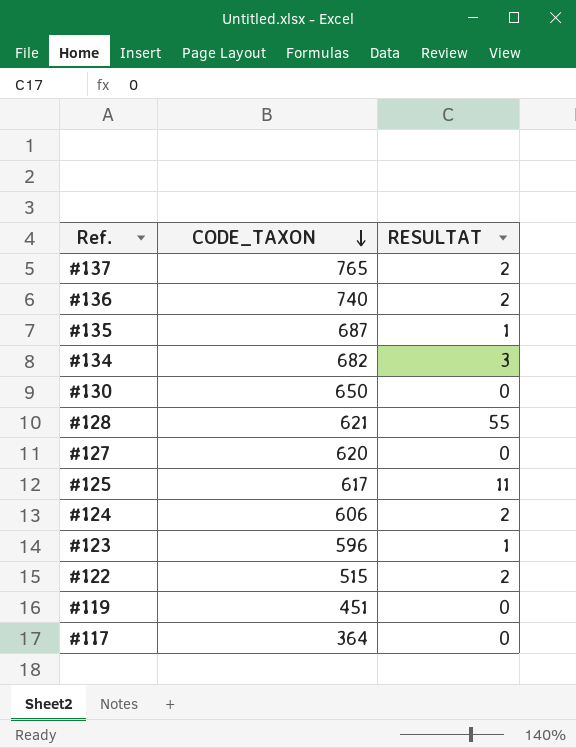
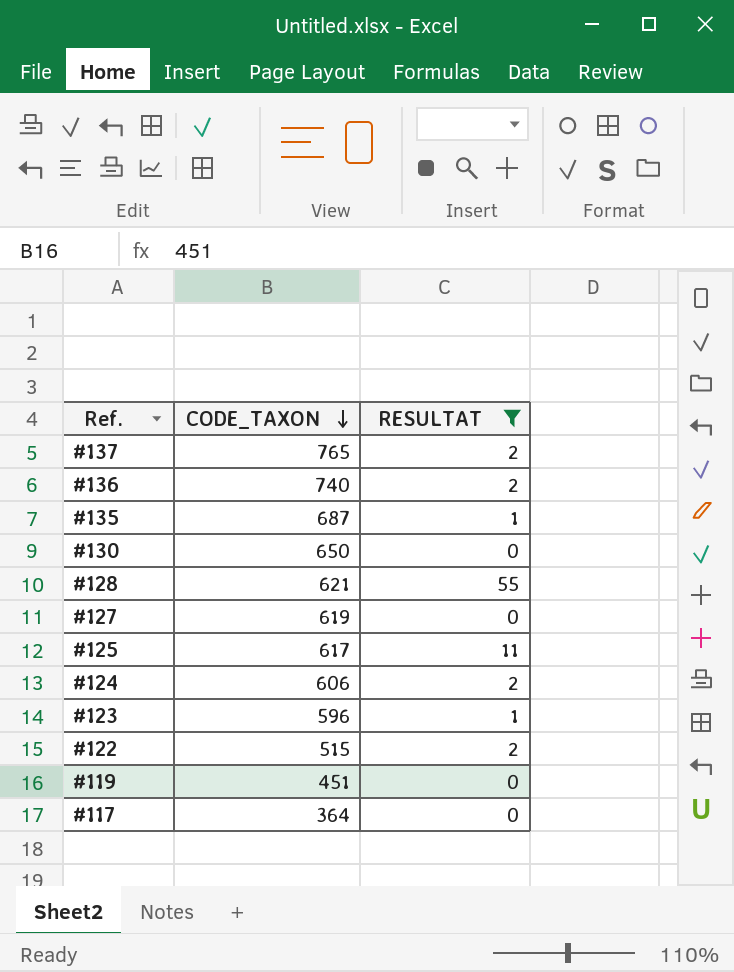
filter: none -> RESULTAT != 3
#127 | CODE_TAXON: 620 -> 619

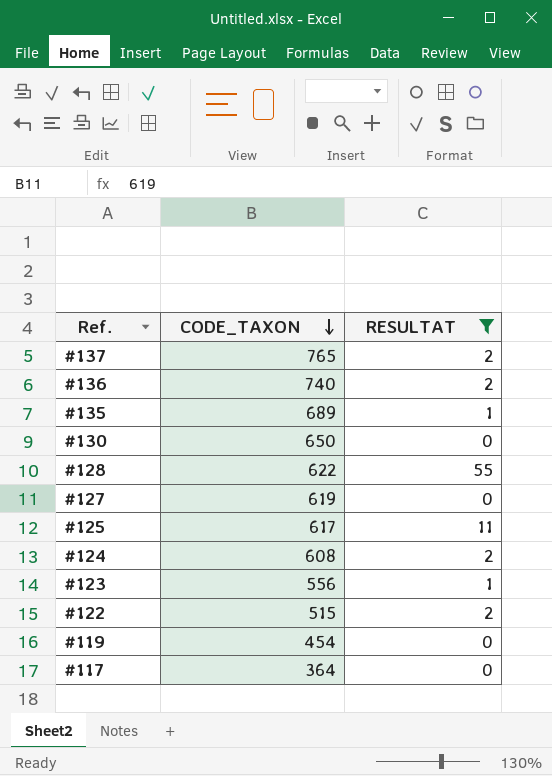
#135 | CODE_TAXON: 687 -> 689
#128 | CODE_TAXON: 621 -> 622
#124 | CODE_TAXON: 606 -> 608
#123 | CODE_TAXON: 596 -> 556
#119 | CODE_TAXON: 451 -> 454

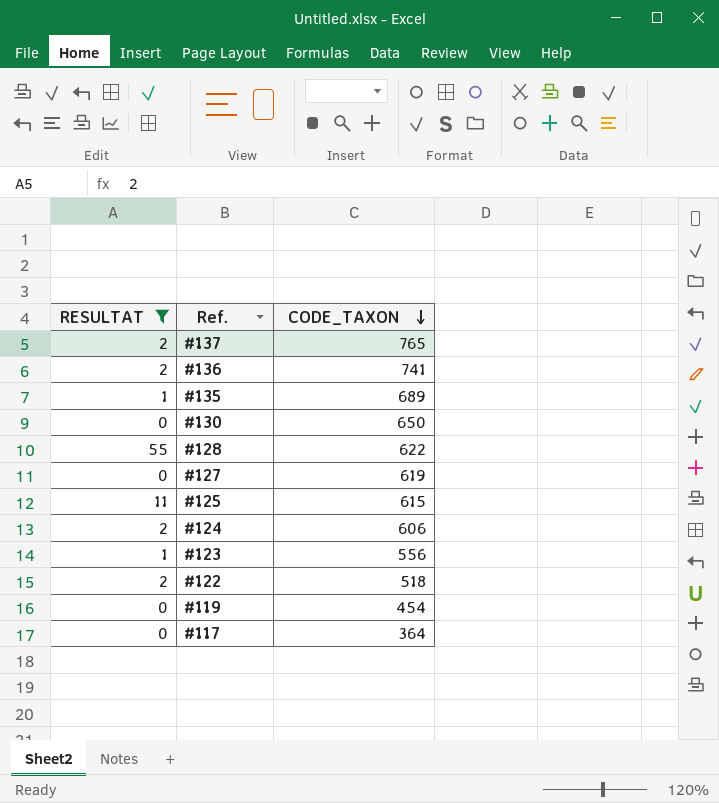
column RESULTAT | position: 3 -> 1
#136 | CODE_TAXON: 740 -> 741
#125 | CODE_TAXON: 617 -> 615
#124 | CODE_TAXON: 608 -> 606
#122 | CODE_TAXON: 515 -> 518

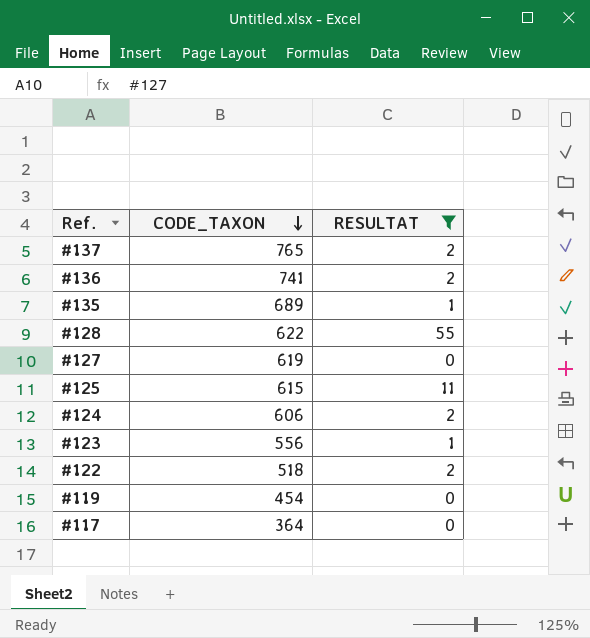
column RESULTAT | position: 1 -> 3
row #130: 0 | 650 -> none

